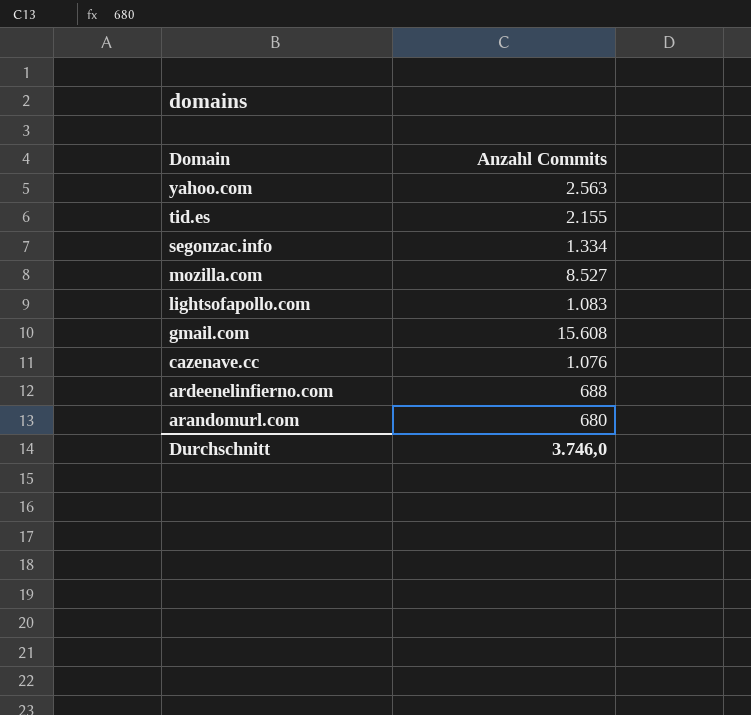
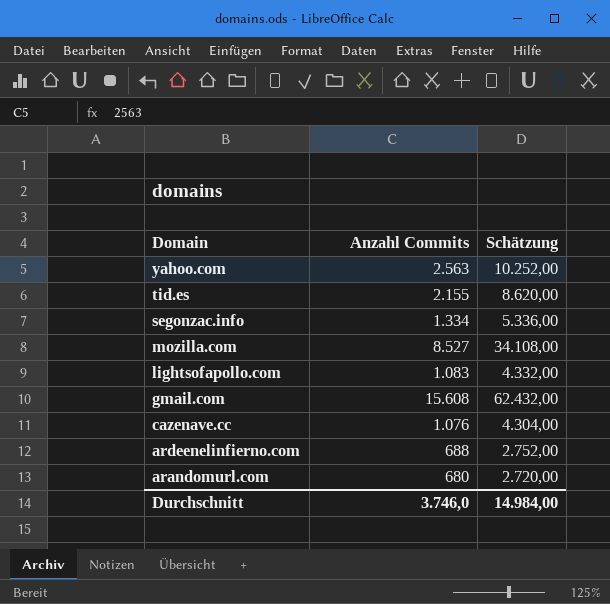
column Schätzung | formula: none -> [Anzahl Commits] * 4

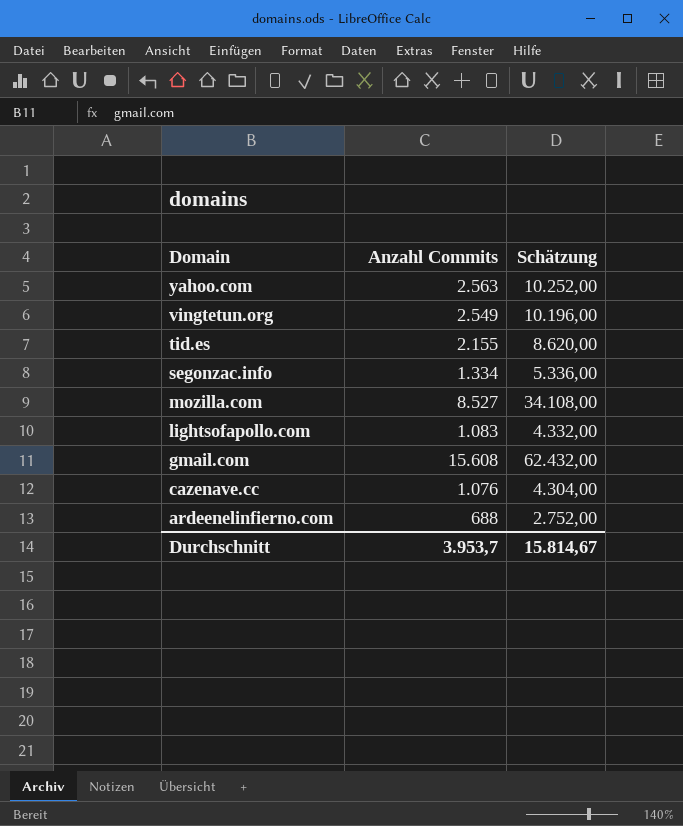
row arandomurl.com: 680 | 2.720,00 -> none
row vingtetun.org: none -> 2.549 | 10.196,00
Durchschnitt | Anzahl Commits: 3.746,0 -> 3.953,7
Durchschnitt | Schätzung: 14.984,00 -> 15.814,67

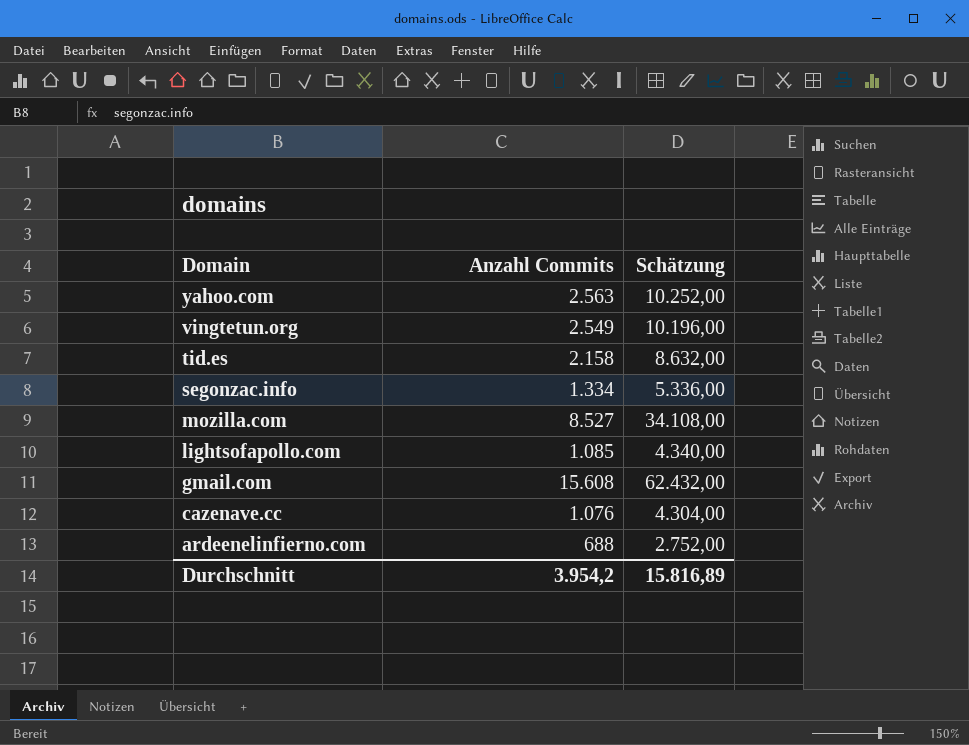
tid.es | Anzahl Commits: 2.155 -> 2.158
tid.es | Schätzung: 8.620,00 -> 8.632,00
lightsofapollo.com | Anzahl Commits: 1.083 -> 1.085
lightsofapollo.com | Schätzung: 4.332,00 -> 4.340,00
Durchschnitt | Anzahl Commits: 3.953,7 -> 3.954,2
Durchschnitt | Schätzung: 15.814,67 -> 15.816,89

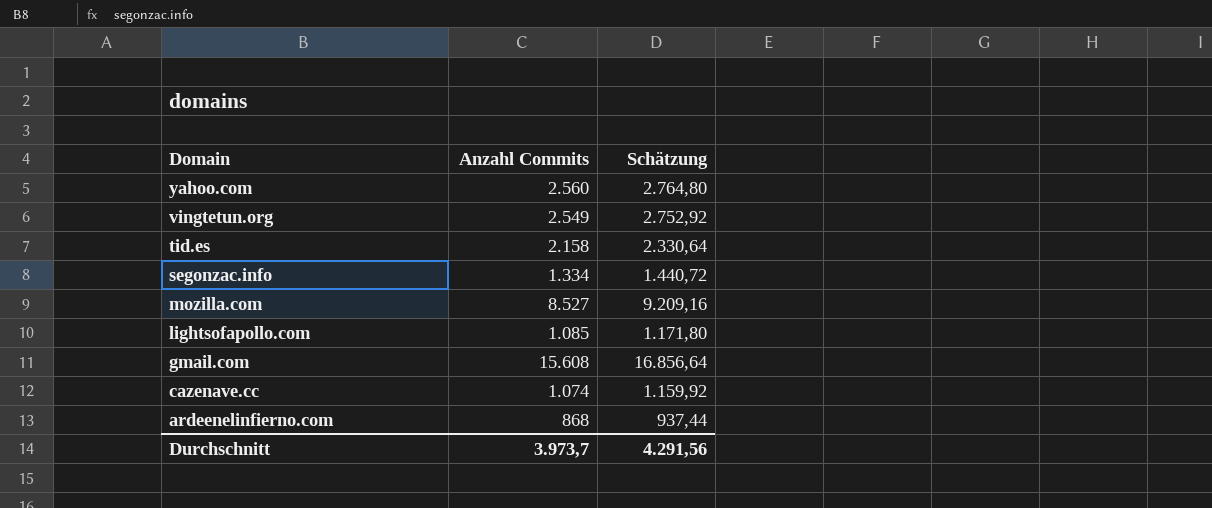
column Schätzung | formula: [Anzahl Commits] * 4 -> [Anzahl Commits] * 1,08
yahoo.com | Anzahl Commits: 2.563 -> 2.560
cazenave.cc | Anzahl Commits: 1.076 -> 1.074
ardeenelinfierno.com | Anzahl Commits: 688 -> 868
Durchschnitt | Anzahl Commits: 3.954,2 -> 3.973,7
Durchschnitt | Schätzung: 15.816,89 -> 4.291,56

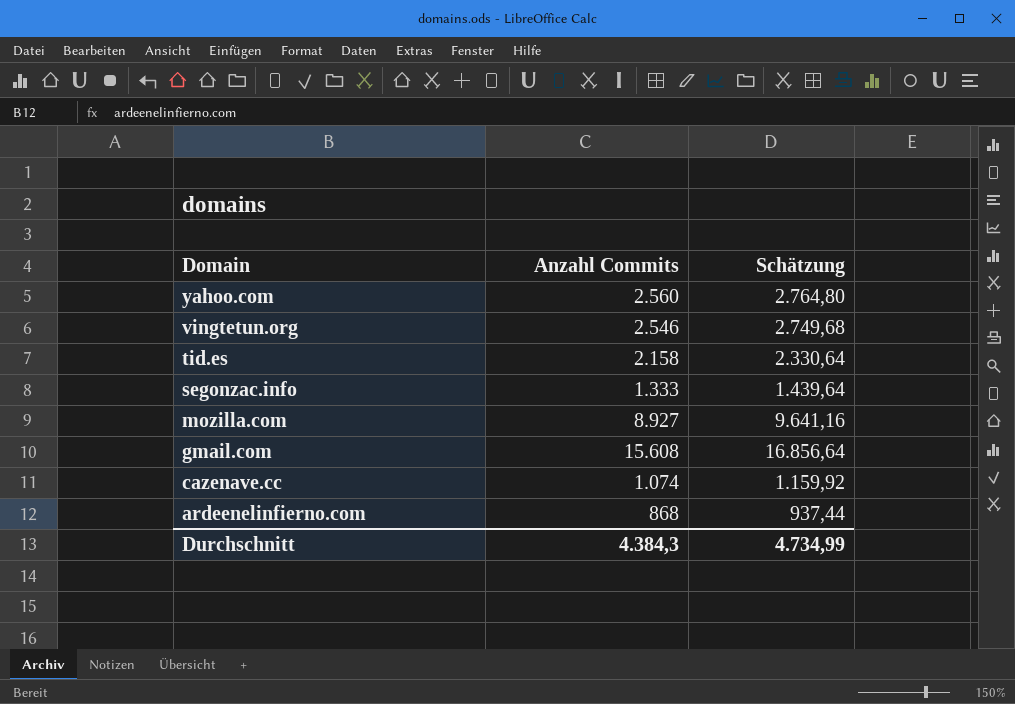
row lightsofapollo.com: 1.085 | 1.171,80 -> none
vingtetun.org | Anzahl Commits: 2.549 -> 2.546
vingtetun.org | Schätzung: 2.752,92 -> 2.749,68
segonzac.info | Anzahl Commits: 1.334 -> 1.333
segonzac.info | Schätzung: 1.440,72 -> 1.439,64
mozilla.com | Anzahl Commits: 8.527 -> 8.927
mozilla.com | Schätzung: 9.209,16 -> 9.641,16
Durchschnitt | Anzahl Commits: 3.973,7 -> 4.384,3
Durchschnitt | Schätzung: 4.291,56 -> 4.734,99

